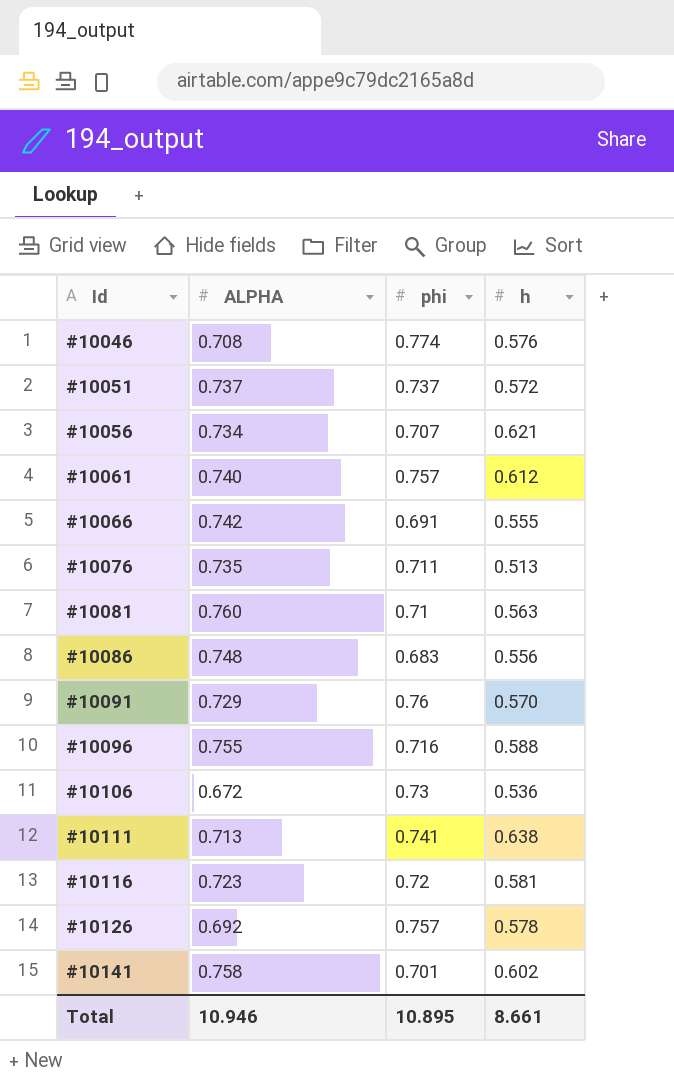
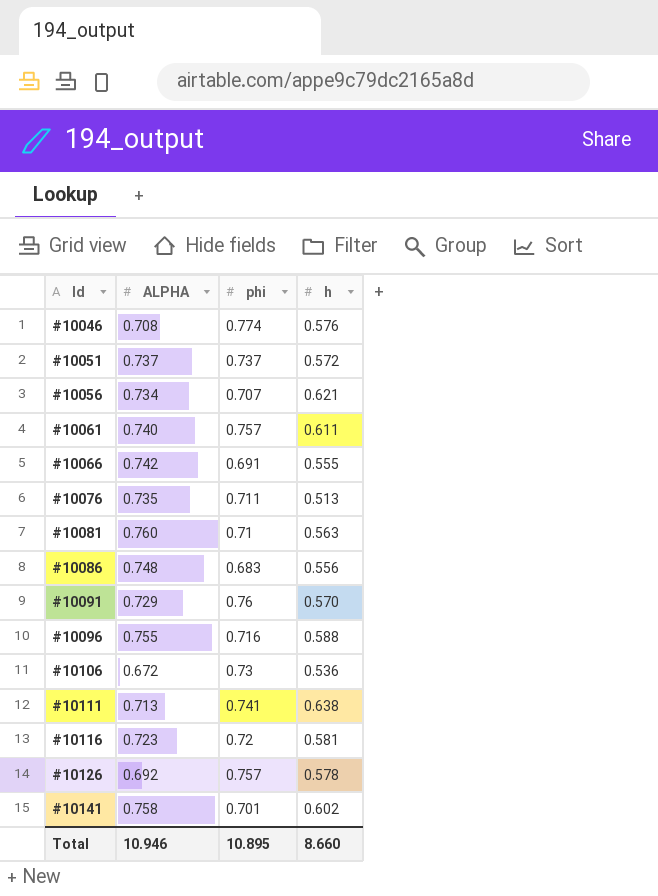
#10061 | h: 0.612 -> 0.611
Total | h: 8.661 -> 8.660

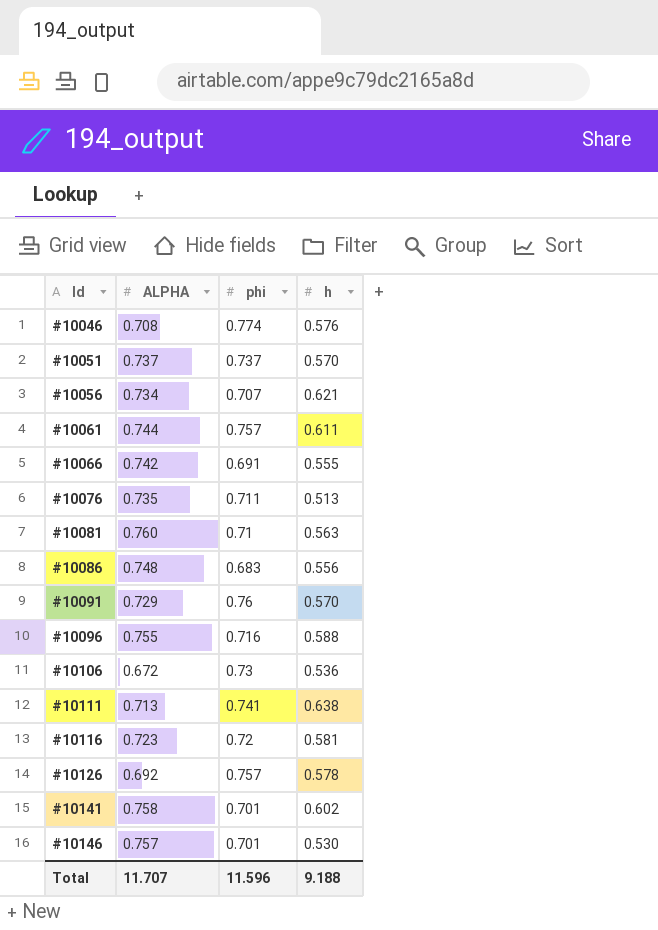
#10051 | h: 0.572 -> 0.570
#10061 | ALPHA: 0.740 -> 0.744
row #10146: none -> 0.757 | 0.701 | 0.530
Total | ALPHA: 10.946 -> 11.707
Total | phi: 10.895 -> 11.596
Total | h: 8.660 -> 9.188

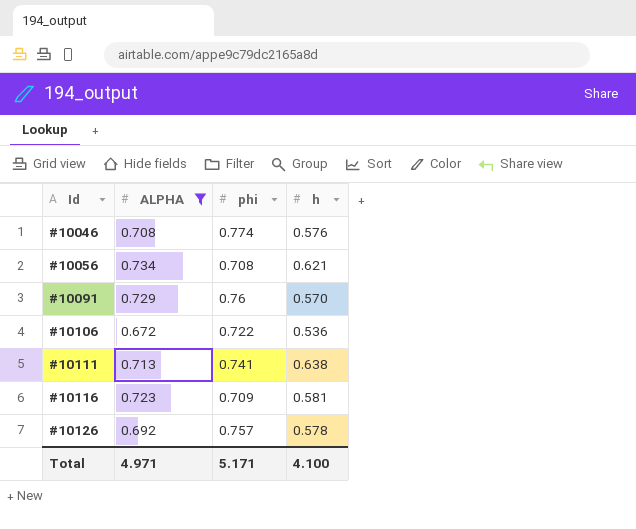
filter: none -> ALPHA <= 0.734
#10056 | phi: 0.707 -> 0.708
#10106 | phi: 0.73 -> 0.722
#10116 | phi: 0.72 -> 0.709
Total | ALPHA: 11.707 -> 4.971
Total | phi: 11.596 -> 5.171
Total | h: 9.188 -> 4.100

